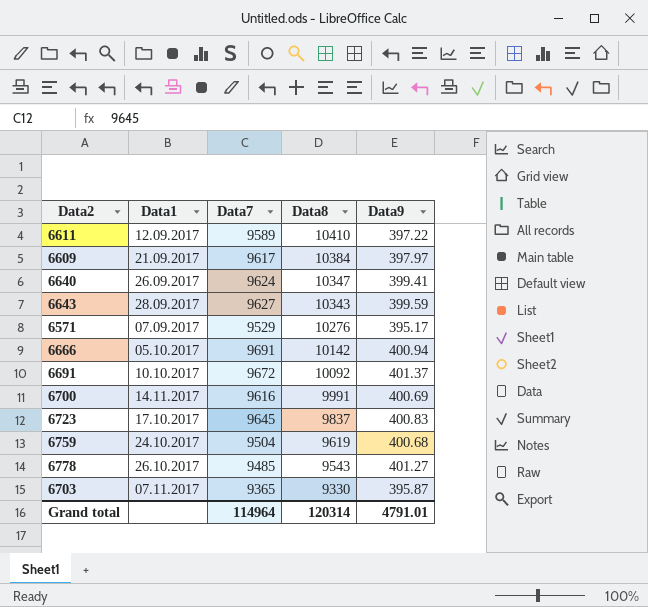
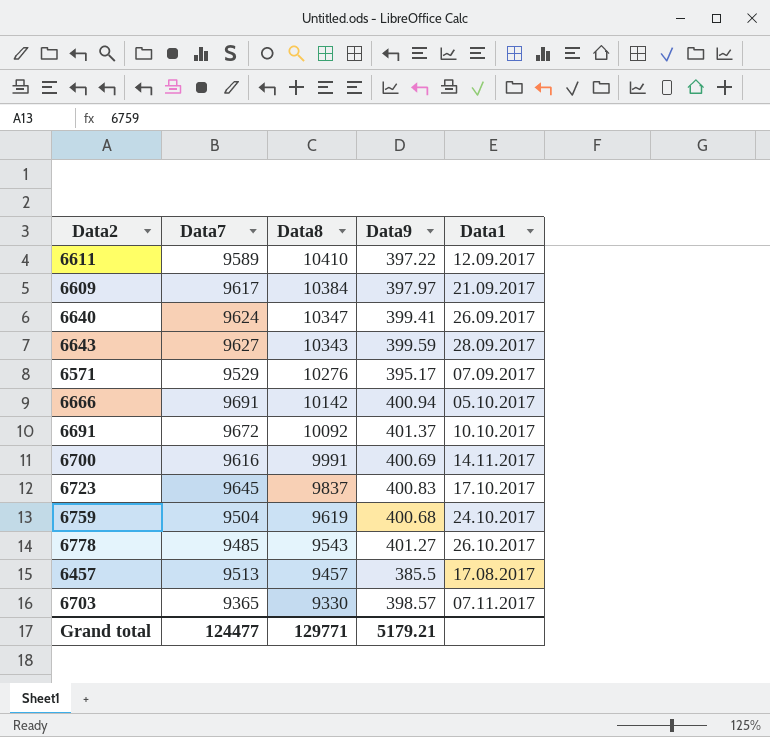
column Data1 | position: 2 -> 5
row 6457: none -> 9513 | 9457 | 385.5 | 17.08.2017
6703 | Data9: 395.87 -> 398.57
Grand total | Data7: 114964 -> 124477
Grand total | Data8: 120314 -> 129771
Grand total | Data9: 4791.01 -> 5179.21

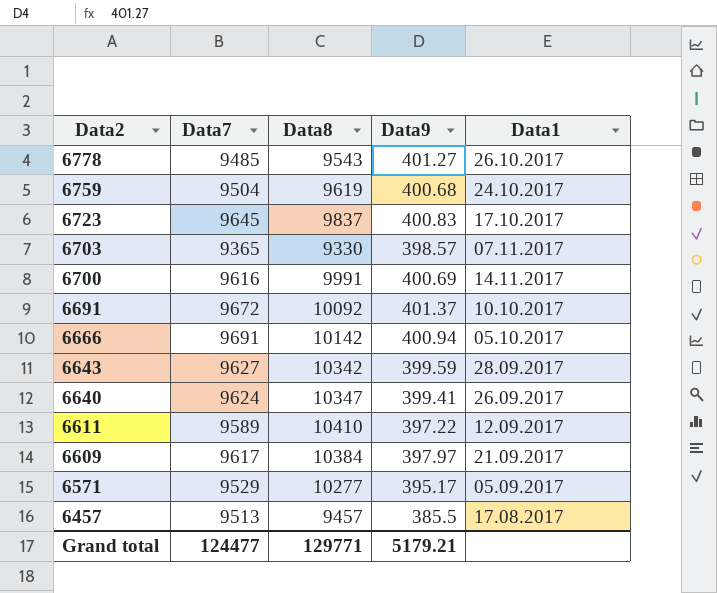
row order: Data8 descending -> Data2 descending
6643 | Data8: 10343 -> 10342
6571 | Data8: 10276 -> 10277
6571 | Data1: 07.09.2017 -> 05.09.2017

